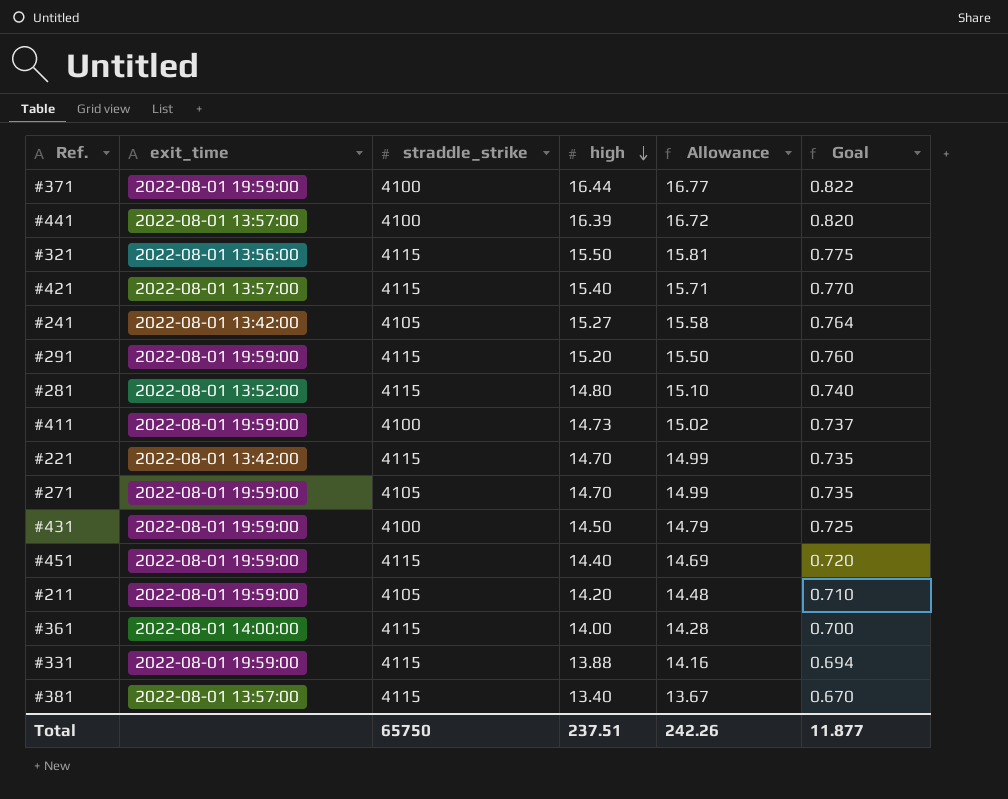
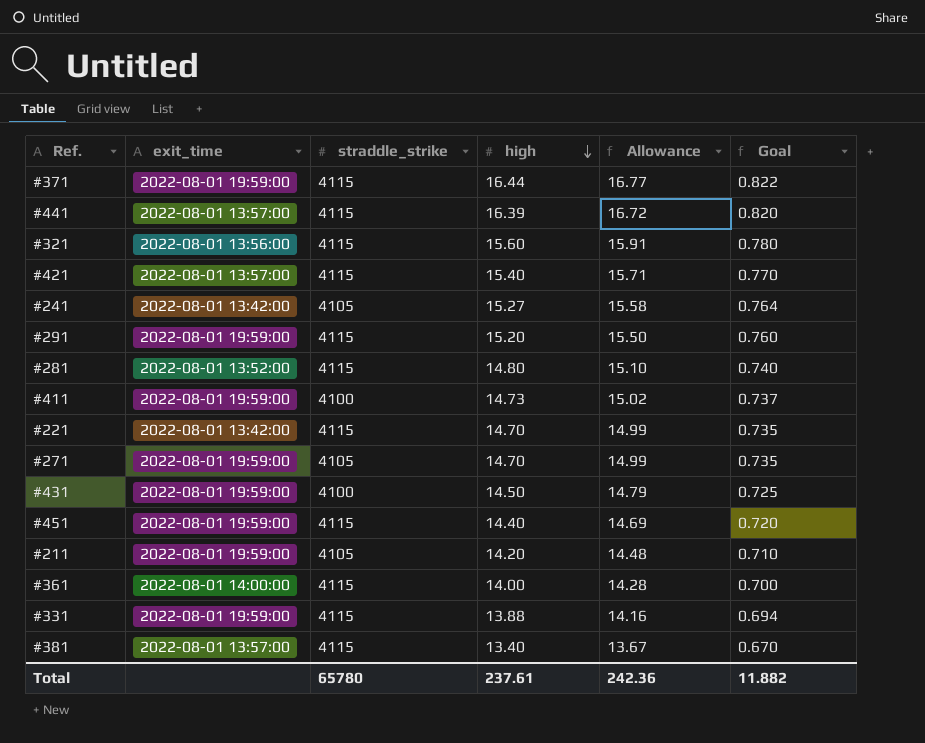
#371 | straddle_strike: 4100 -> 4115
#441 | straddle_strike: 4100 -> 4115
#321 | high: 15.50 -> 15.60
#321 | Allowance: 15.81 -> 15.91
#321 | Goal: 0.775 -> 0.780
Total | straddle_strike: 65750 -> 65780
Total | high: 237.51 -> 237.61
Total | Allowance: 242.26 -> 242.36
Total | Goal: 11.877 -> 11.882

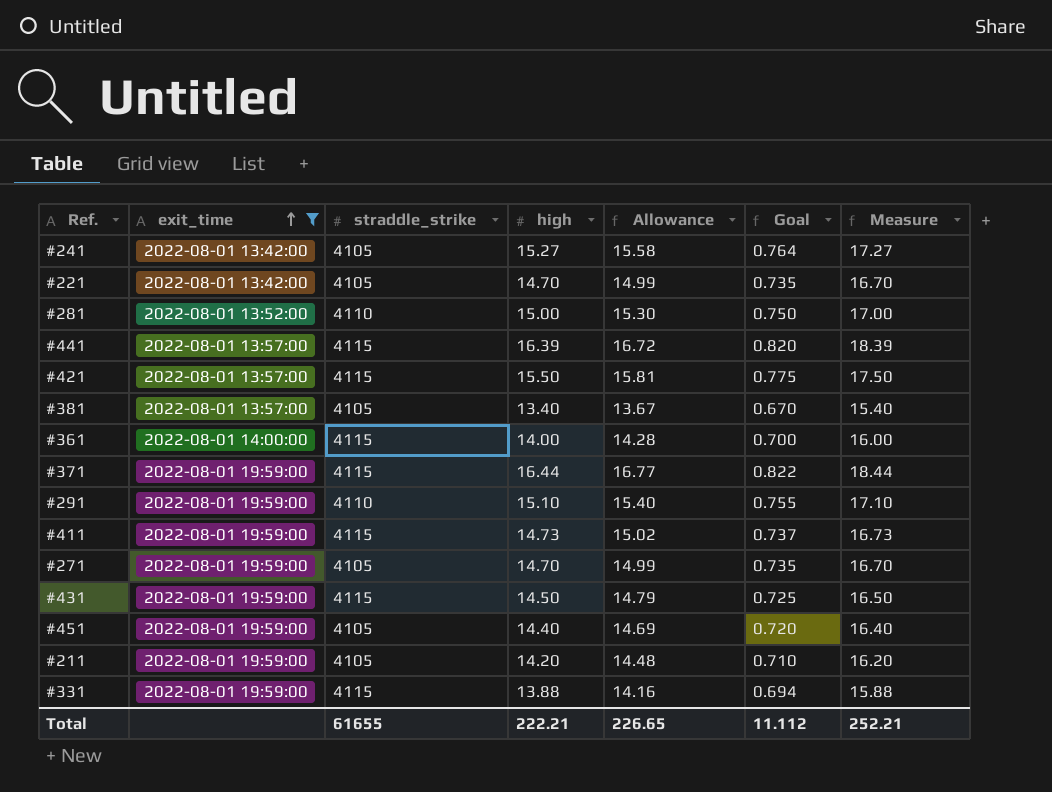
filter: none -> exit_time != 2022-08-01 13:56:00
row order: high descending -> exit_time ascending
column Measure | formula: none -> [high] + 2
#221 | straddle_strike: 4115 -> 4105
#281 | straddle_strike: 4115 -> 4110
#281 | high: 14.80 -> 15.00
#281 | Allowance: 15.10 -> 15.30
#281 | Goal: 0.740 -> 0.750
#421 | high: 15.40 -> 15.50
#421 | Allowance: 15.71 -> 15.81
#421 | Goal: 0.770 -> 0.775
#381 | straddle_strike: 4115 -> 4105
#291 | straddle_strike: 4115 -> 4110
#291 | high: 15.20 -> 15.10
#291 | Allowance: 15.50 -> 15.40
#291 | Goal: 0.760 -> 0.755
#411 | straddle_strike: 4100 -> 4115
#431 | straddle_strike: 4100 -> 4115
#451 | straddle_strike: 4115 -> 4105
Total | straddle_strike: 65780 -> 61655
Total | high: 237.61 -> 222.21
Total | Allowance: 242.36 -> 226.65
Total | Goal: 11.882 -> 11.112

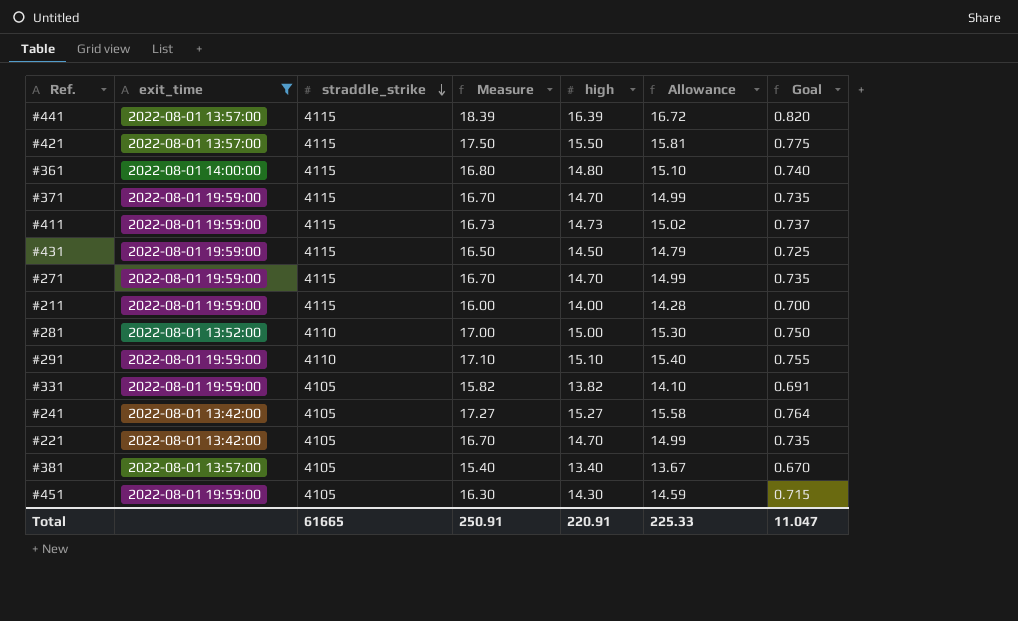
row order: exit_time ascending -> straddle_strike descending
column Measure | position: 7 -> 4
#361 | Measure: 16.00 -> 16.80
#361 | high: 14.00 -> 14.80
#361 | Allowance: 14.28 -> 15.10
#361 | Goal: 0.700 -> 0.740
#371 | Measure: 18.44 -> 16.70
#371 | high: 16.44 -> 14.70
#371 | Allowance: 16.77 -> 14.99
#371 | Goal: 0.822 -> 0.735
#271 | straddle_strike: 4105 -> 4115
#211 | straddle_strike: 4105 -> 4115
#211 | Measure: 16.20 -> 16.00
#211 | high: 14.20 -> 14.00
#211 | Allowance: 14.48 -> 14.28
#211 | Goal: 0.710 -> 0.700
#331 | straddle_strike: 4115 -> 4105
#331 | Measure: 15.88 -> 15.82
#331 | high: 13.88 -> 13.82
#331 | Allowance: 14.16 -> 14.10
#331 | Goal: 0.694 -> 0.691
#451 | Measure: 16.40 -> 16.30
#451 | high: 14.40 -> 14.30
#451 | Allowance: 14.69 -> 14.59
#451 | Goal: 0.720 -> 0.715
Total | straddle_strike: 61655 -> 61665
Total | Measure: 252.21 -> 250.91
Total | high: 222.21 -> 220.91
Total | Allowance: 226.65 -> 225.33
Total | Goal: 11.112 -> 11.047

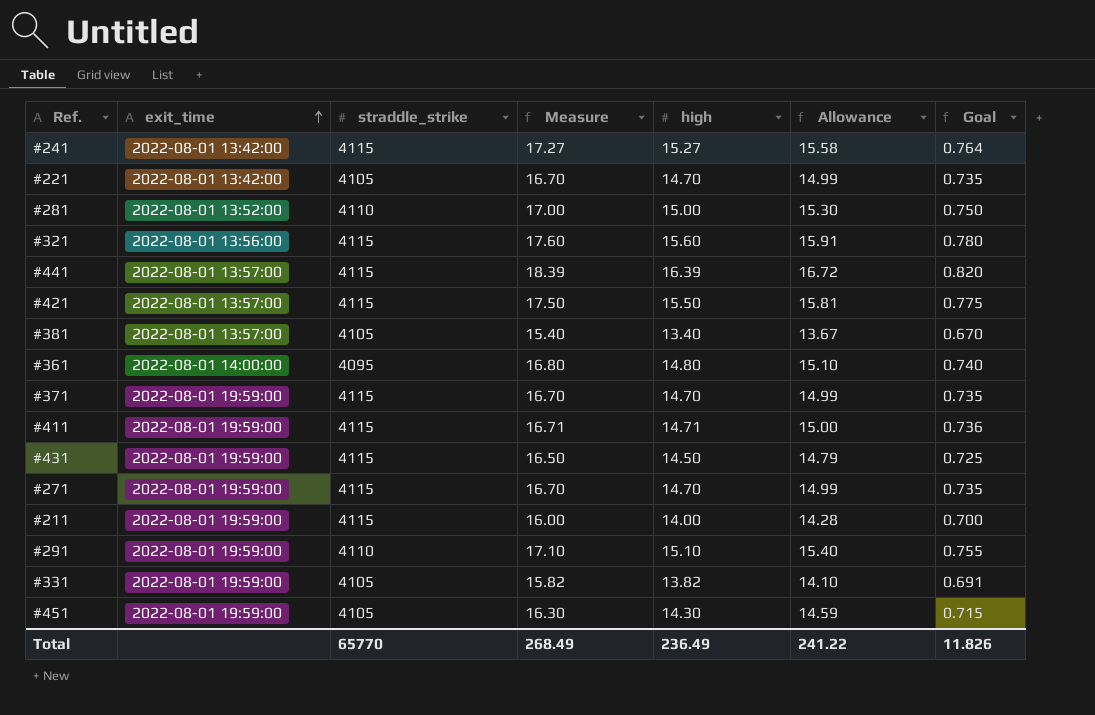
filter: exit_time != 2022-08-01 13:56:00 -> none
row order: straddle_strike descending -> exit_time ascending
#241 | straddle_strike: 4105 -> 4115
#361 | straddle_strike: 4115 -> 4095
#411 | Measure: 16.73 -> 16.71
#411 | high: 14.73 -> 14.71
#411 | Allowance: 15.02 -> 15.00
#411 | Goal: 0.737 -> 0.736
Total | straddle_strike: 61665 -> 65770
Total | Measure: 250.91 -> 268.49
Total | high: 220.91 -> 236.49
Total | Allowance: 225.33 -> 241.22
Total | Goal: 11.047 -> 11.826

